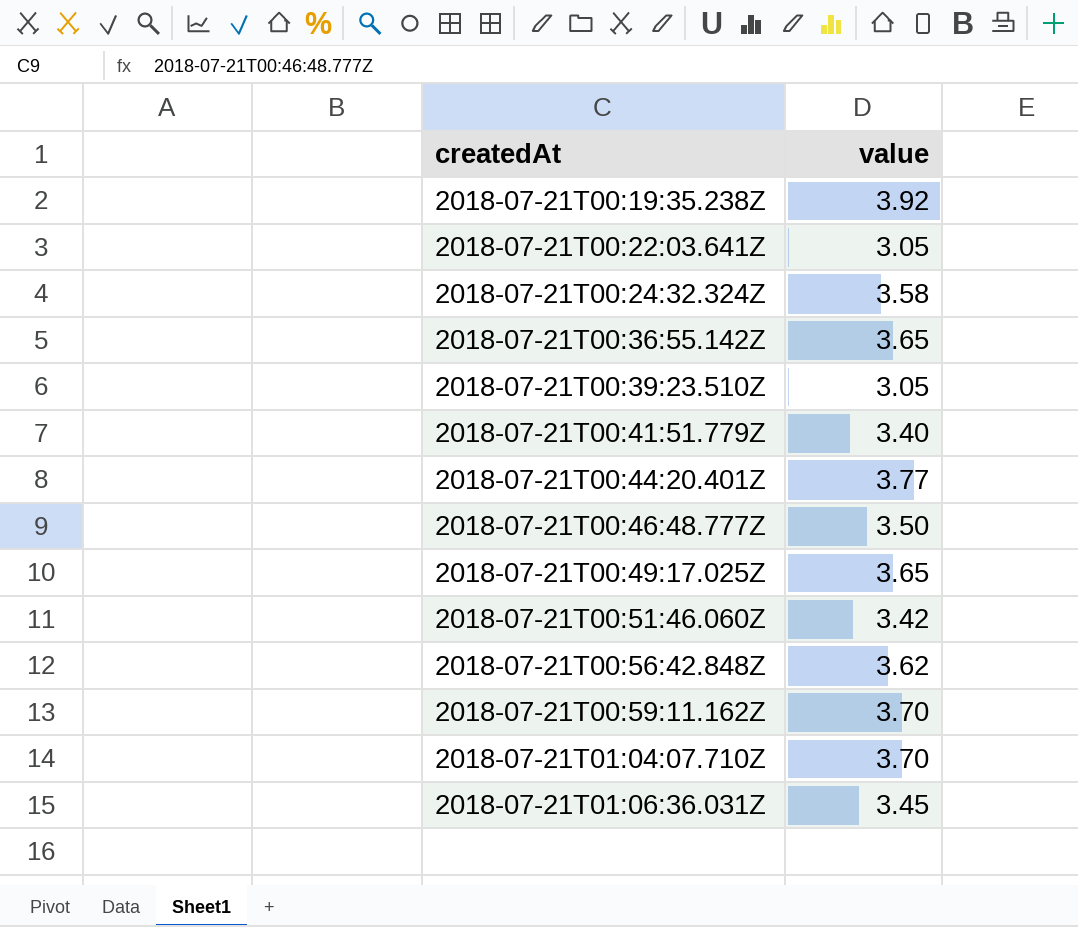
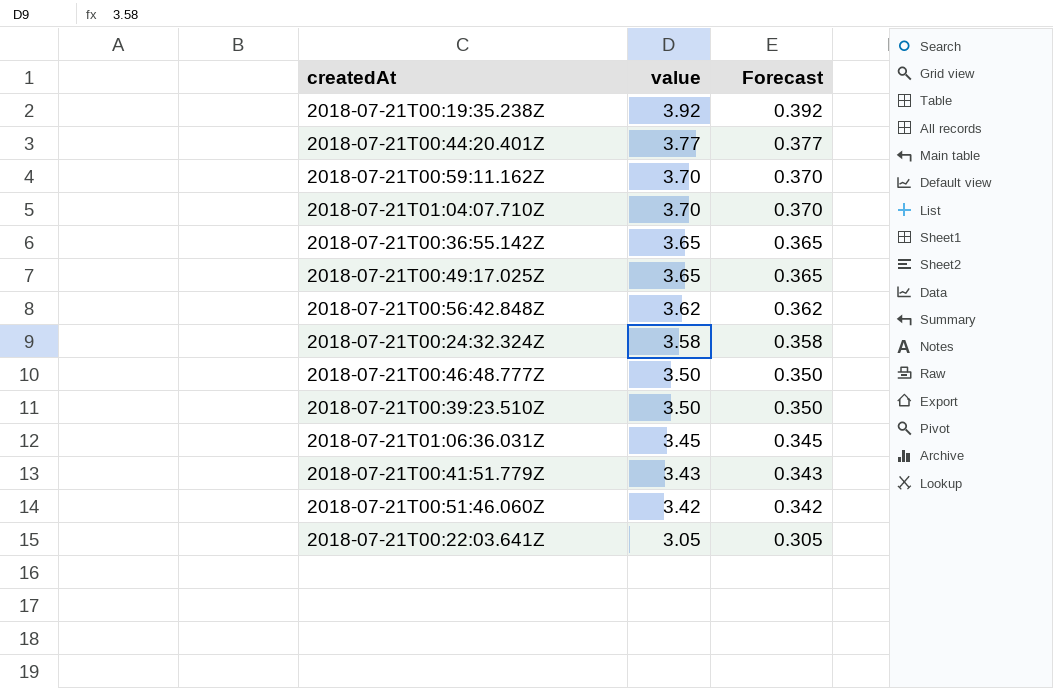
row order: createdAt ascending -> value descending
column Forecast | formula: none -> [value] * 0.1
2018-07-21T00:39:23.510Z | value: 3.05 -> 3.50
2018-07-21T00:41:51.779Z | value: 3.40 -> 3.43

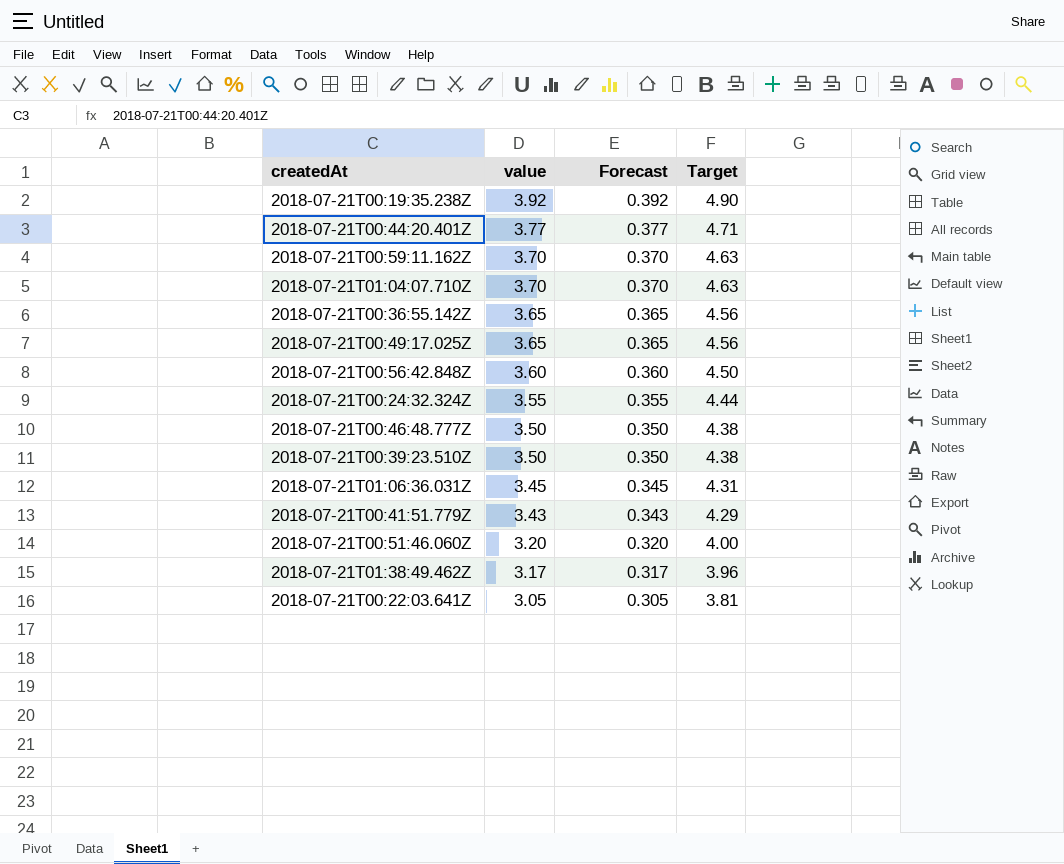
column Target | formula: none -> [value] * 1.25
2018-07-21T00:56:42.848Z | value: 3.62 -> 3.60
2018-07-21T00:56:42.848Z | Forecast: 0.362 -> 0.360
2018-07-21T00:24:32.324Z | value: 3.58 -> 3.55
2018-07-21T00:24:32.324Z | Forecast: 0.358 -> 0.355
2018-07-21T00:51:46.060Z | value: 3.42 -> 3.20
2018-07-21T00:51:46.060Z | Forecast: 0.342 -> 0.320
row 2018-07-21T01:38:49.462Z: none -> 3.17 | 0.317 | 3.96

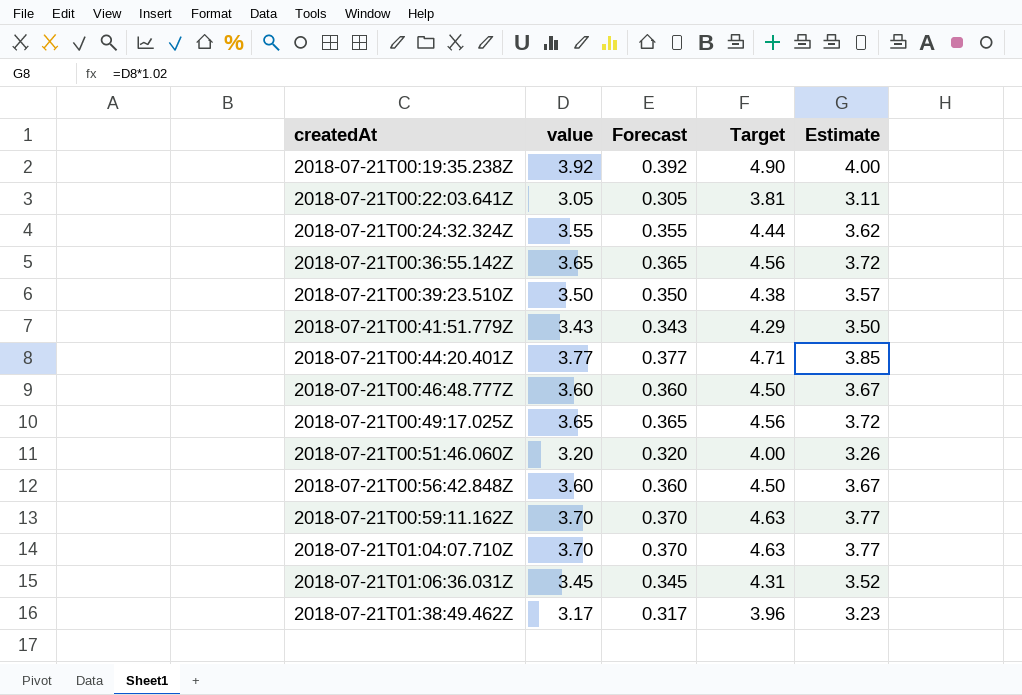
row order: value descending -> createdAt ascending
column Estimate | formula: none -> [value] * 1.02
2018-07-21T00:46:48.777Z | value: 3.50 -> 3.60
2018-07-21T00:46:48.777Z | Forecast: 0.350 -> 0.360
2018-07-21T00:46:48.777Z | Target: 4.38 -> 4.50

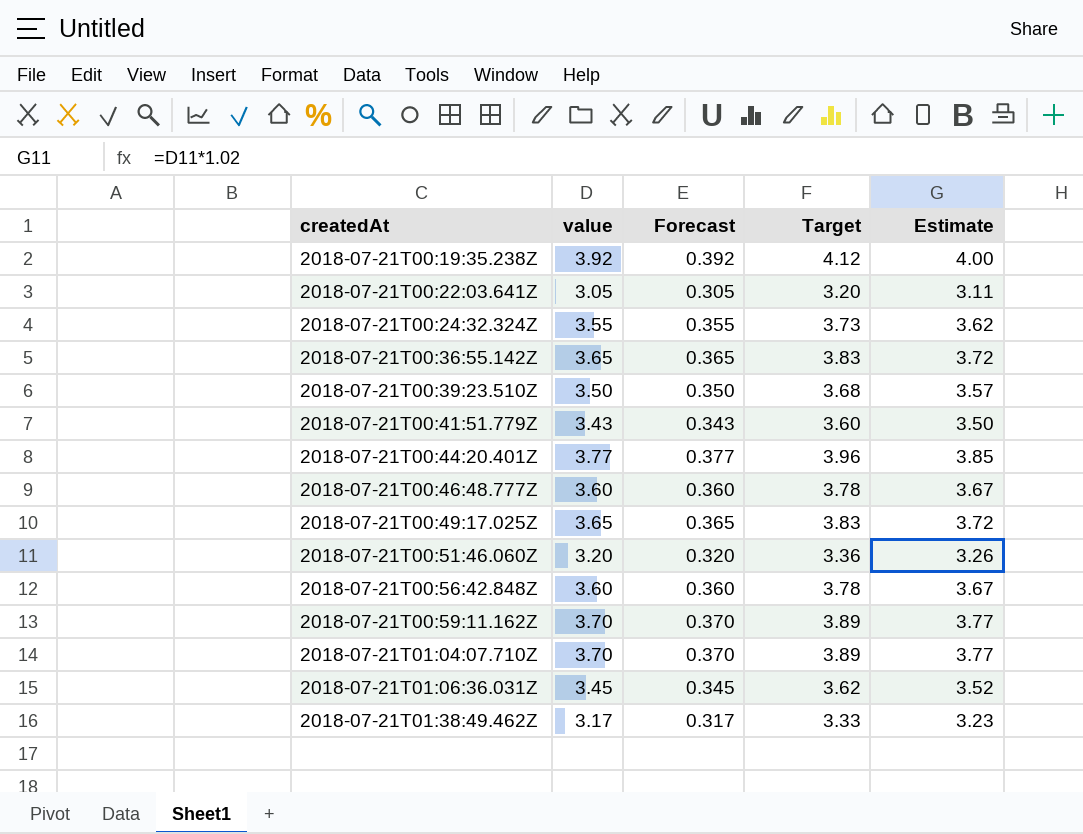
column Target | formula: [value] * 1.25 -> [value] * 1.05

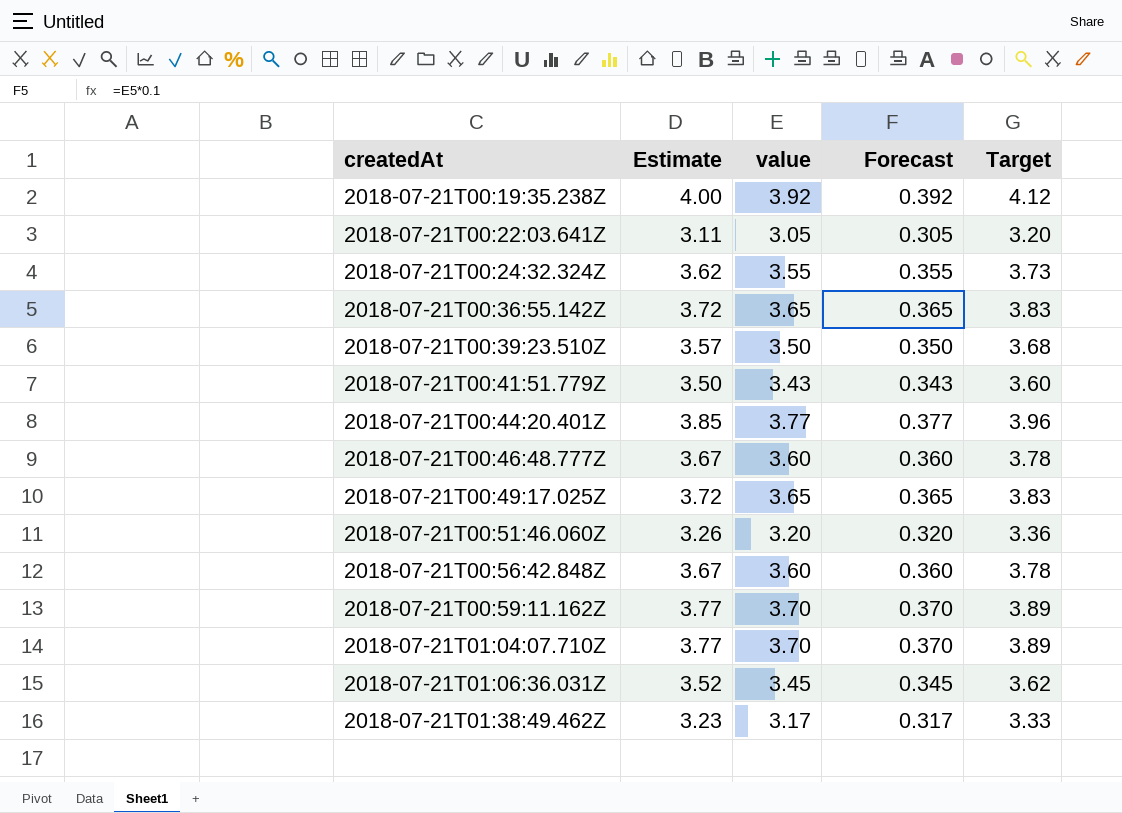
column Estimate | position: 5 -> 2

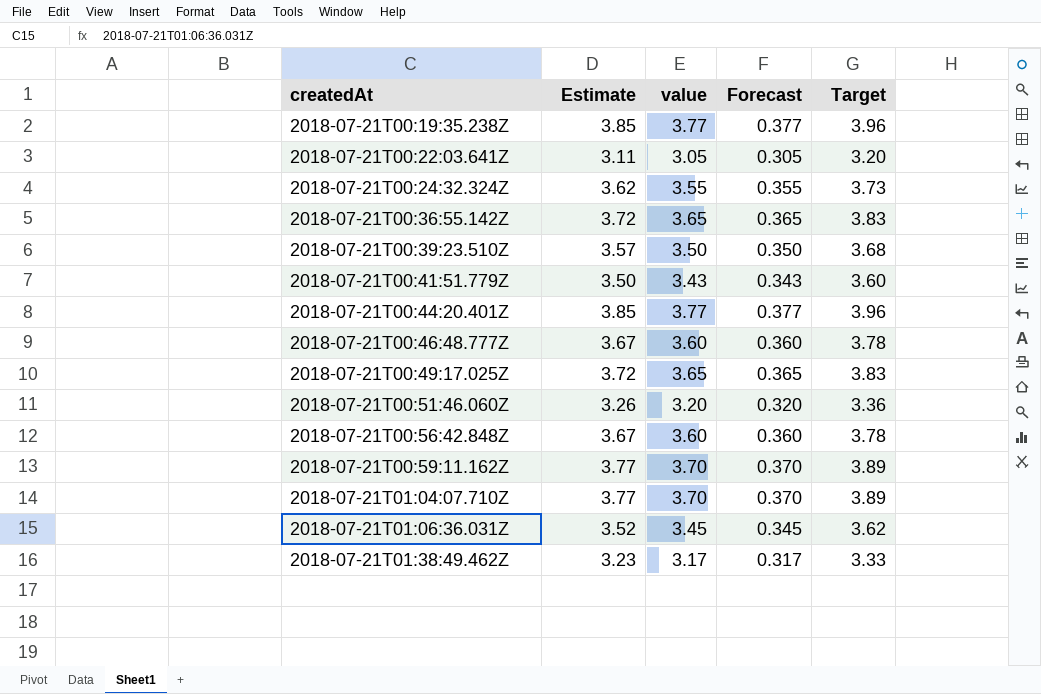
2018-07-21T00:19:35.238Z | Estimate: 4.00 -> 3.85
2018-07-21T00:19:35.238Z | value: 3.92 -> 3.77
2018-07-21T00:19:35.238Z | Forecast: 0.392 -> 0.377
2018-07-21T00:19:35.238Z | Target: 4.12 -> 3.96

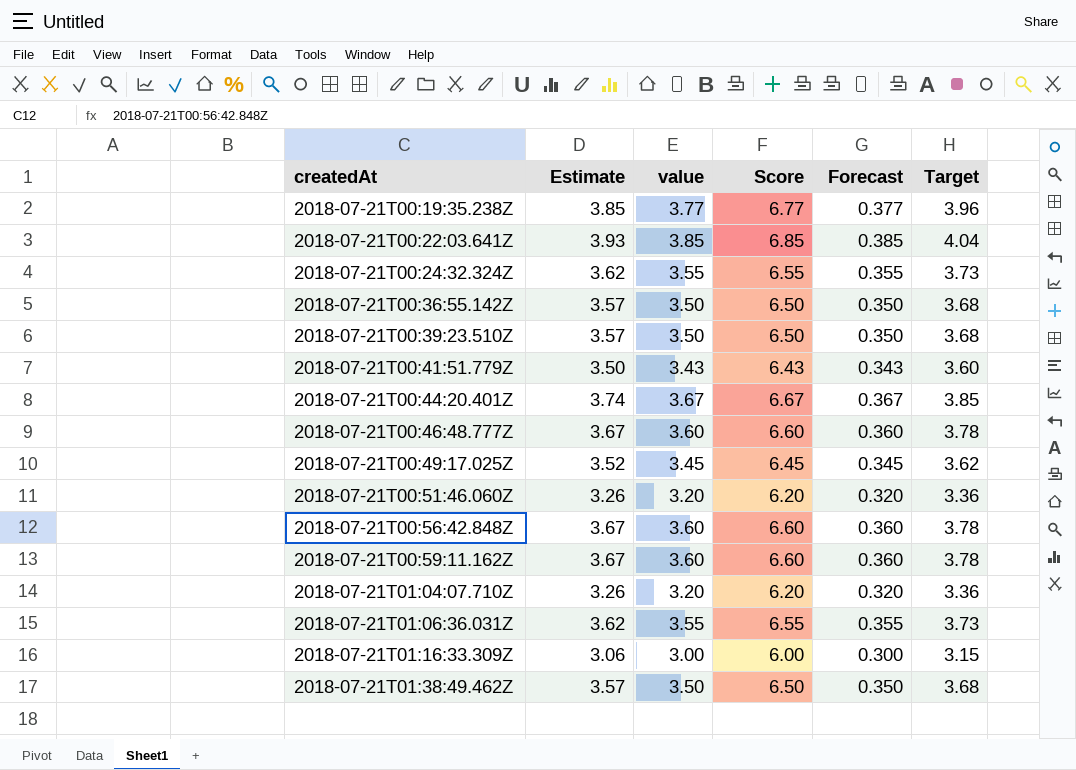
column Score | formula: none -> [value] + 3
2018-07-21T00:22:03.641Z | Estimate: 3.11 -> 3.93
2018-07-21T00:22:03.641Z | value: 3.05 -> 3.85
2018-07-21T00:22:03.641Z | Forecast: 0.305 -> 0.385
2018-07-21T00:22:03.641Z | Target: 3.20 -> 4.04
2018-07-21T00:36:55.142Z | Estimate: 3.72 -> 3.57
2018-07-21T00:36:55.142Z | value: 3.65 -> 3.50
2018-07-21T00:36:55.142Z | Forecast: 0.365 -> 0.350
2018-07-21T00:36:55.142Z | Target: 3.83 -> 3.68
2018-07-21T00:44:20.401Z | Estimate: 3.85 -> 3.74
2018-07-21T00:44:20.401Z | value: 3.77 -> 3.67
2018-07-21T00:44:20.401Z | Forecast: 0.377 -> 0.367
2018-07-21T00:44:20.401Z | Target: 3.96 -> 3.85
2018-07-21T00:49:17.025Z | Estimate: 3.72 -> 3.52
2018-07-21T00:49:17.025Z | value: 3.65 -> 3.45
2018-07-21T00:49:17.025Z | Forecast: 0.365 -> 0.345
2018-07-21T00:49:17.025Z | Target: 3.83 -> 3.62
2018-07-21T00:59:11.162Z | Estimate: 3.77 -> 3.67
2018-07-21T00:59:11.162Z | value: 3.70 -> 3.60
2018-07-21T00:59:11.162Z | Forecast: 0.370 -> 0.360
2018-07-21T00:59:11.162Z | Target: 3.89 -> 3.78
2018-07-21T01:04:07.710Z | Estimate: 3.77 -> 3.26
2018-07-21T01:04:07.710Z | value: 3.70 -> 3.20
2018-07-21T01:04:07.710Z | Forecast: 0.370 -> 0.320
2018-07-21T01:04:07.710Z | Target: 3.89 -> 3.36
2018-07-21T01:06:36.031Z | Estimate: 3.52 -> 3.62
2018-07-21T01:06:36.031Z | value: 3.45 -> 3.55
2018-07-21T01:06:36.031Z | Forecast: 0.345 -> 0.355
2018-07-21T01:06:36.031Z | Target: 3.62 -> 3.73
row 2018-07-21T01:16:33.309Z: none -> 3.06 | 3.00 | 6.00 | 0.300 | 3.15
2018-07-21T01:38:49.462Z | Estimate: 3.23 -> 3.57
2018-07-21T01:38:49.462Z | value: 3.17 -> 3.50
2018-07-21T01:38:49.462Z | Forecast: 0.317 -> 0.350
2018-07-21T01:38:49.462Z | Target: 3.33 -> 3.68

